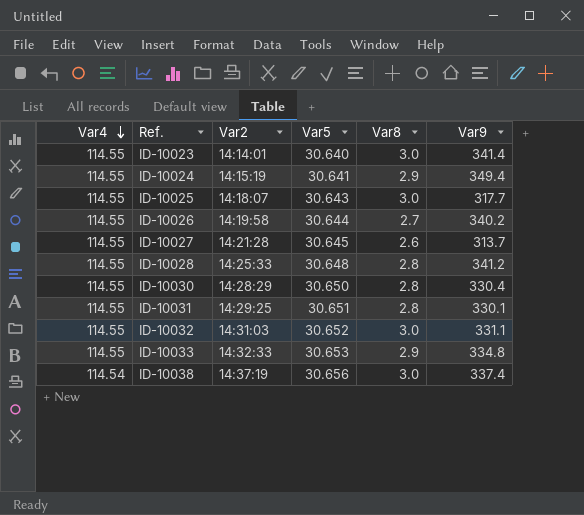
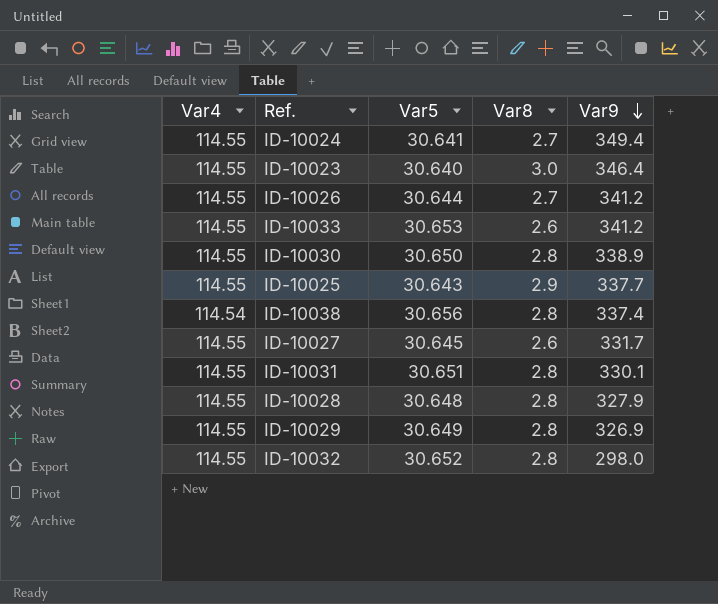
row order: Var4 descending -> Var9 descending
column Var2 | position: 3 -> none
ID-10024 | Var8: 2.9 -> 2.7
ID-10023 | Var9: 341.4 -> 346.4
ID-10026 | Var9: 340.2 -> 341.2
ID-10033 | Var8: 2.9 -> 2.6
ID-10033 | Var9: 334.8 -> 341.2
ID-10030 | Var9: 330.4 -> 338.9
ID-10025 | Var8: 3.0 -> 2.9
ID-10025 | Var9: 317.7 -> 337.7
ID-10038 | Var8: 3.0 -> 2.8
ID-10027 | Var9: 313.7 -> 331.7
ID-10028 | Var9: 341.2 -> 327.9
row ID-10029: none -> 114.55 | 30.649 | 2.8 | 326.9
ID-10032 | Var8: 3.0 -> 2.8
ID-10032 | Var9: 331.1 -> 298.0

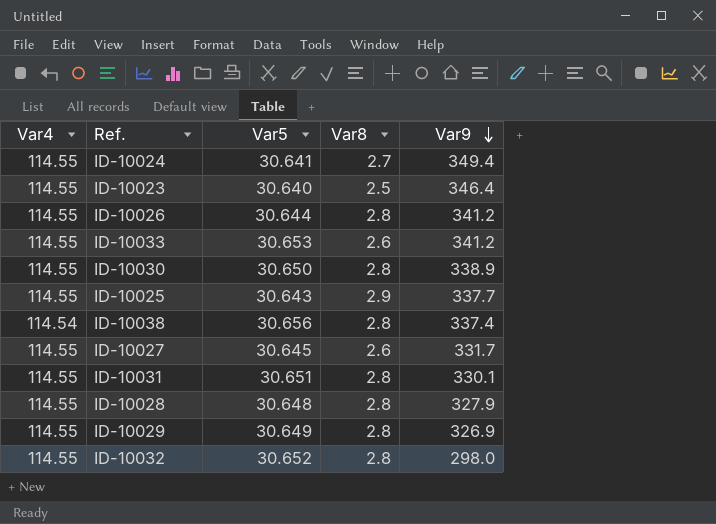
ID-10023 | Var8: 3.0 -> 2.5
ID-10026 | Var8: 2.7 -> 2.8

